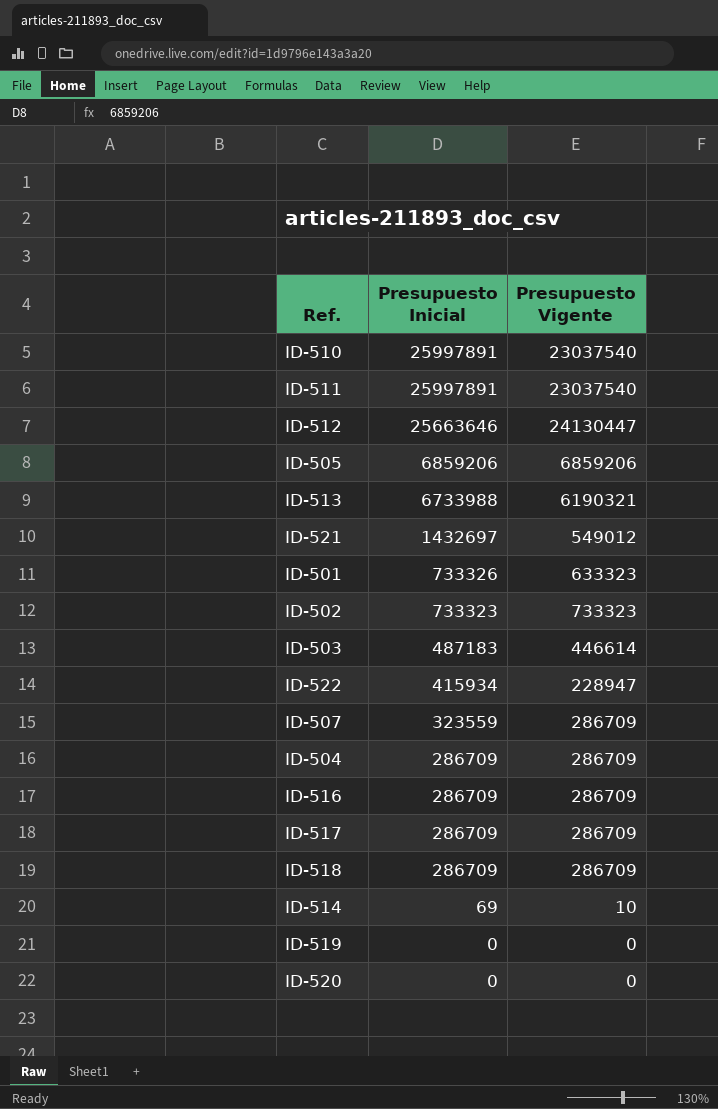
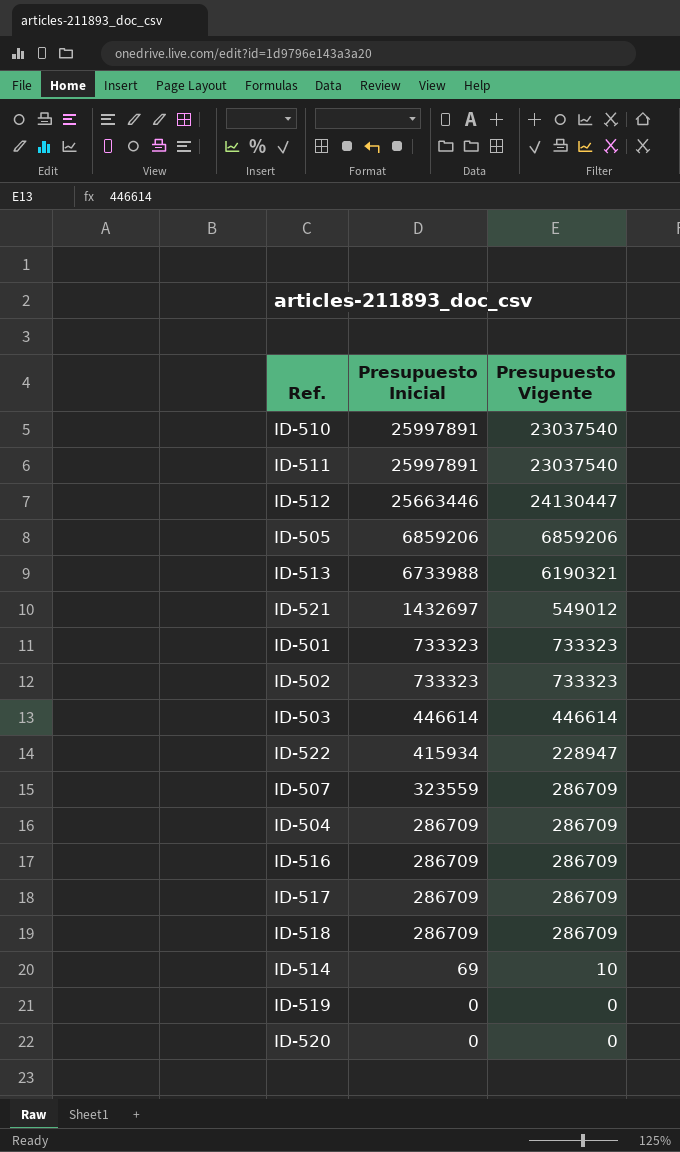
ID-512 | Presupuesto Inicial: 25663646 -> 25663446
ID-501 | Presupuesto Inicial: 733326 -> 733323
ID-501 | Presupuesto Vigente: 633323 -> 733323
ID-503 | Presupuesto Inicial: 487183 -> 446614

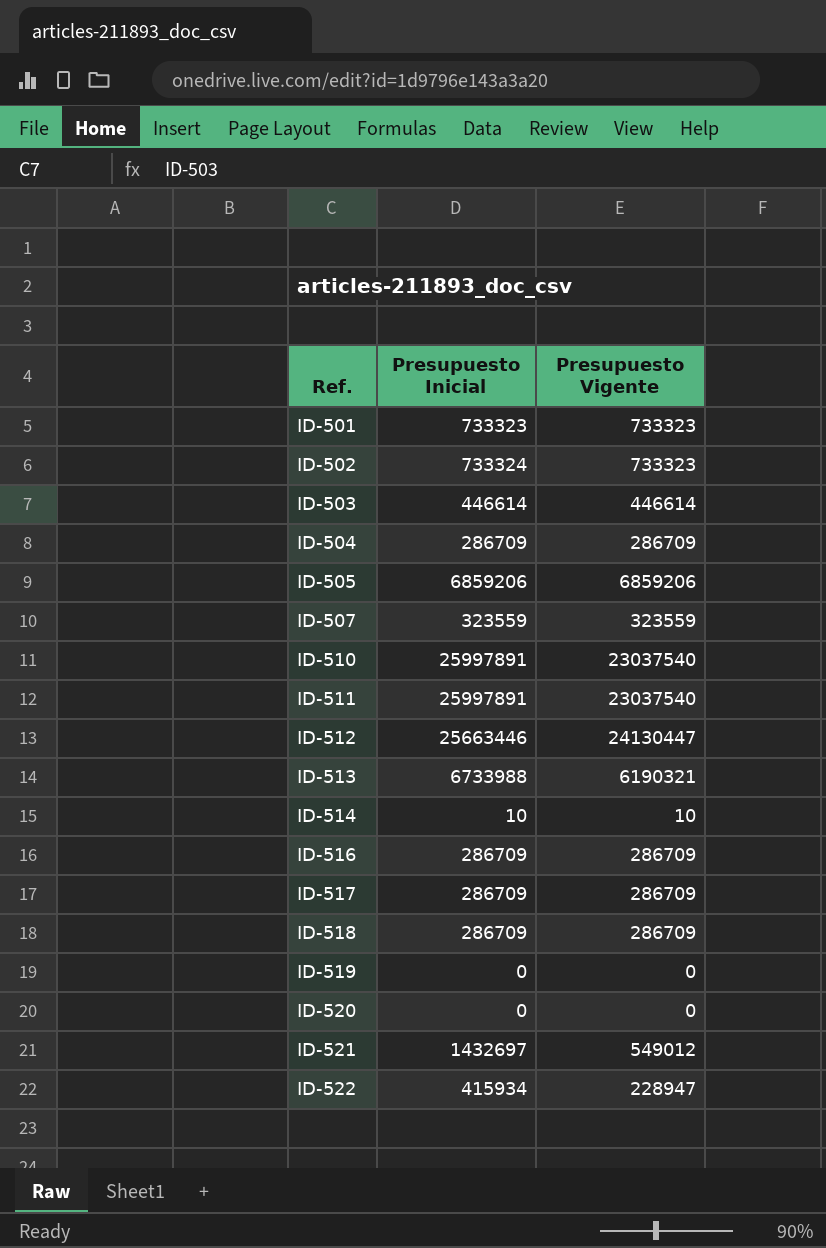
row order: Presupuesto Inicial descending -> Ref. ascending
ID-502 | Presupuesto Inicial: 733323 -> 733324
ID-507 | Presupuesto Vigente: 286709 -> 323559
ID-514 | Presupuesto Inicial: 69 -> 10

